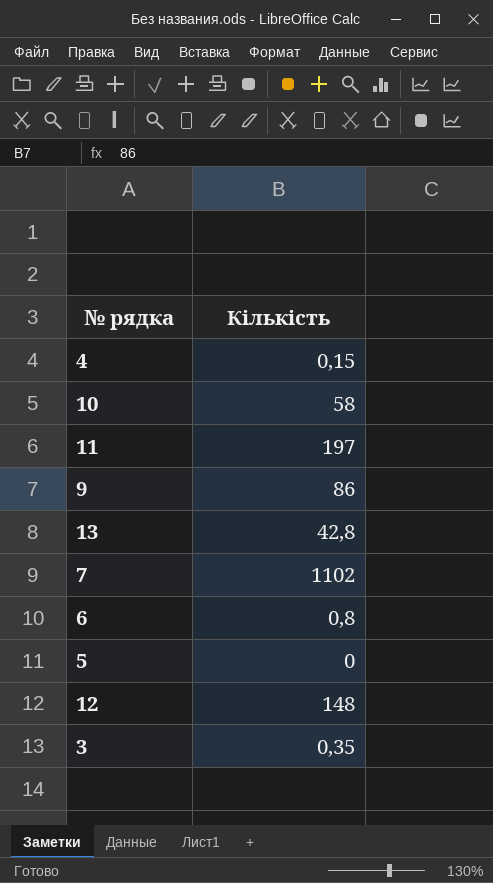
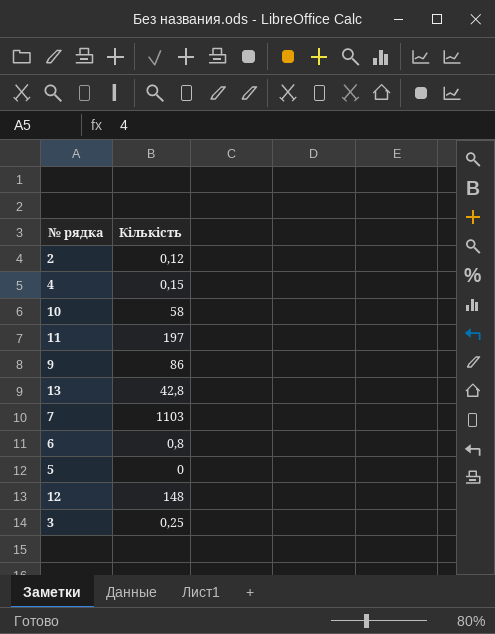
row 2: none -> 0,12
7 | Кількість: 1102 -> 1103
3 | Кількість: 0,35 -> 0,25

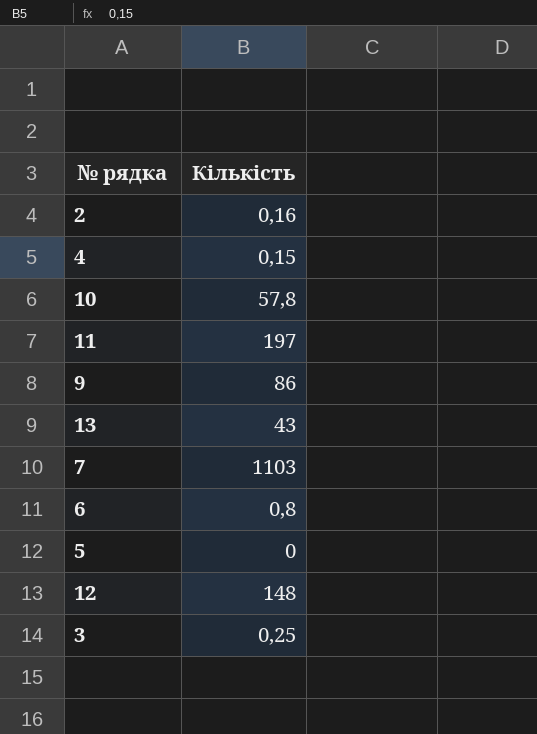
2 | Кількість: 0,12 -> 0,16
10 | Кількість: 58 -> 57,8
13 | Кількість: 42,8 -> 43

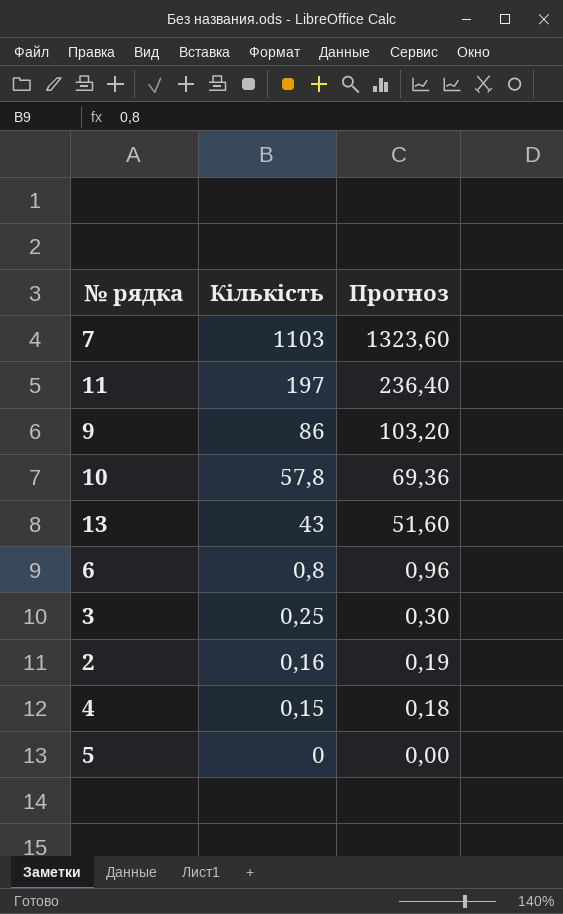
row order: none -> Кількість descending
column Прогноз | formula: none -> [Кількість] * 1,2
row 12: 148 -> none

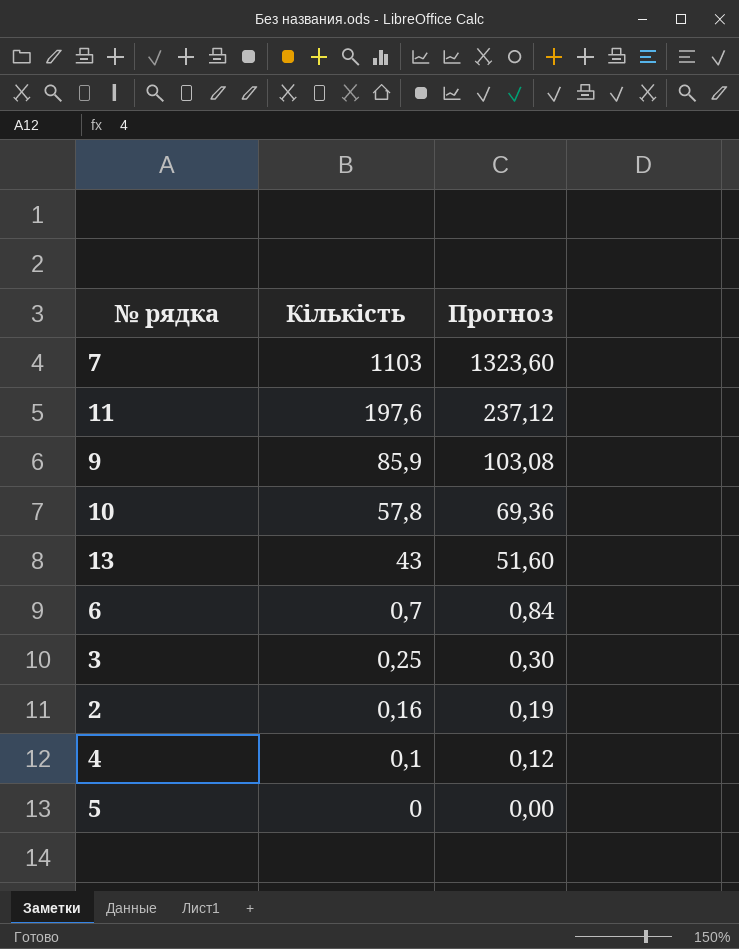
11 | Кількість: 197 -> 197,6
11 | Прогноз: 236,40 -> 237,12
9 | Кількість: 86 -> 85,9
9 | Прогноз: 103,20 -> 103,08
6 | Кількість: 0,8 -> 0,7
6 | Прогноз: 0,96 -> 0,84
4 | Кількість: 0,15 -> 0,1
4 | Прогноз: 0,18 -> 0,12

